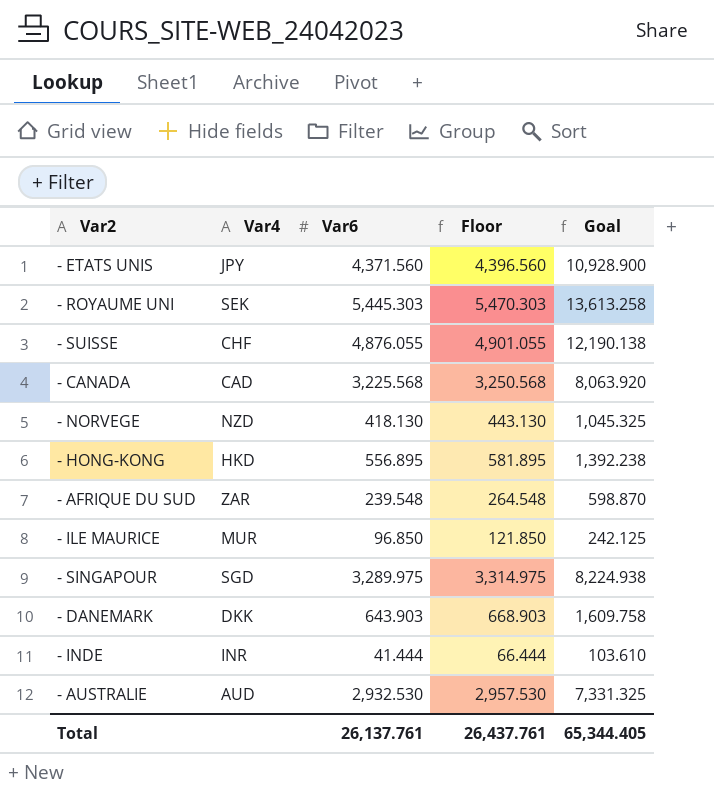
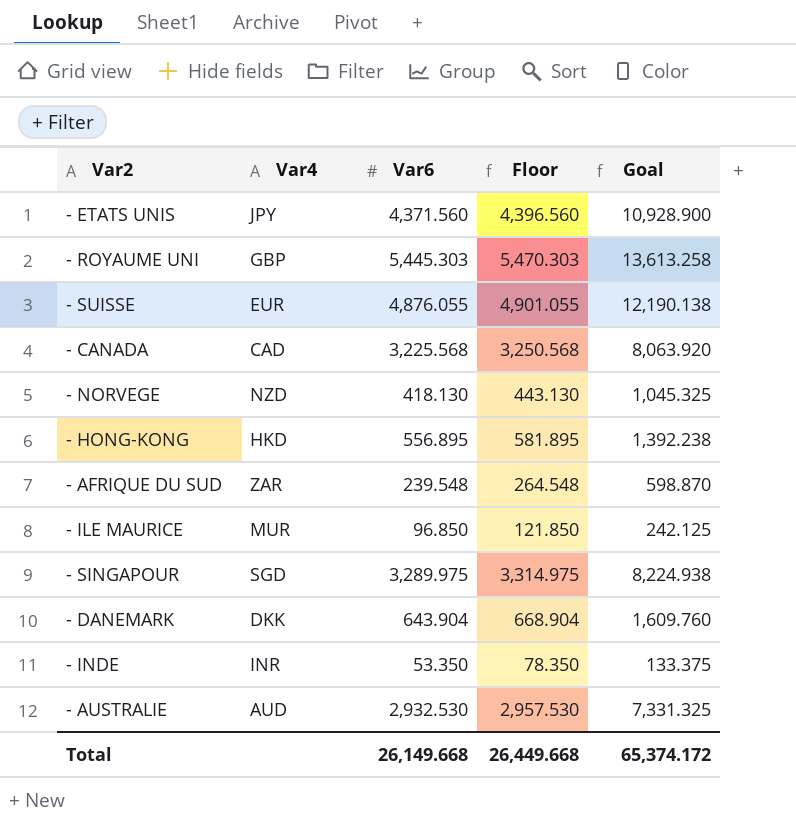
- ROYAUME UNI | Var4: SEK -> GBP
- SUISSE | Var4: CHF -> EUR
- DANEMARK | Var6: 643.903 -> 643.904
- DANEMARK | Floor: 668.903 -> 668.904
- DANEMARK | Goal: 1,609.758 -> 1,609.760
- INDE | Var6: 41.444 -> 53.350
- INDE | Floor: 66.444 -> 78.350
- INDE | Goal: 103.610 -> 133.375
Total | Var6: 26,137.761 -> 26,149.668
Total | Floor: 26,437.761 -> 26,449.668
Total | Goal: 65,344.405 -> 65,374.172

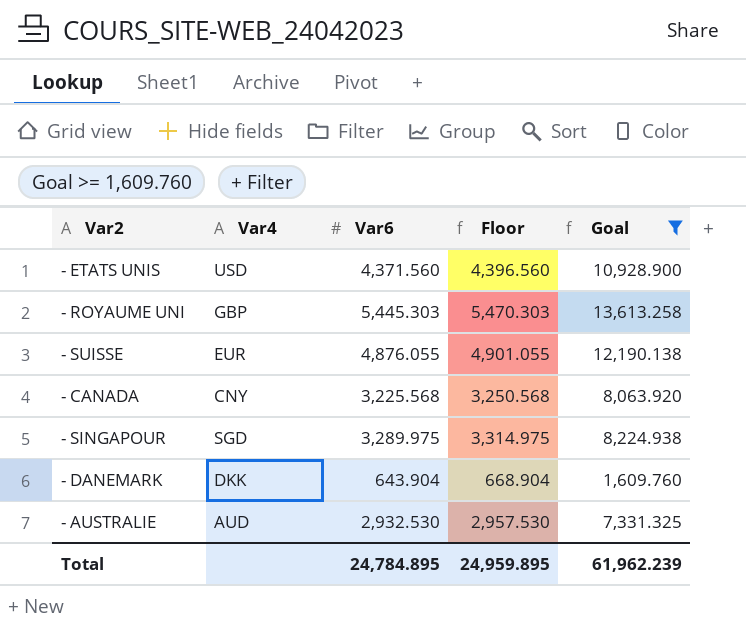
filter: none -> Goal >= 1,609.760
- ETATS UNIS | Var4: JPY -> USD
- CANADA | Var4: CAD -> CNY
Total | Var6: 26,149.668 -> 24,784.895
Total | Floor: 26,449.668 -> 24,959.895
Total | Goal: 65,374.172 -> 61,962.239

